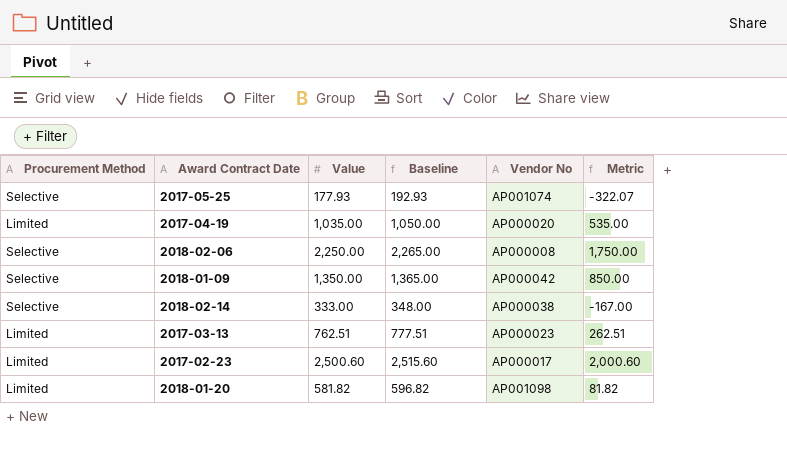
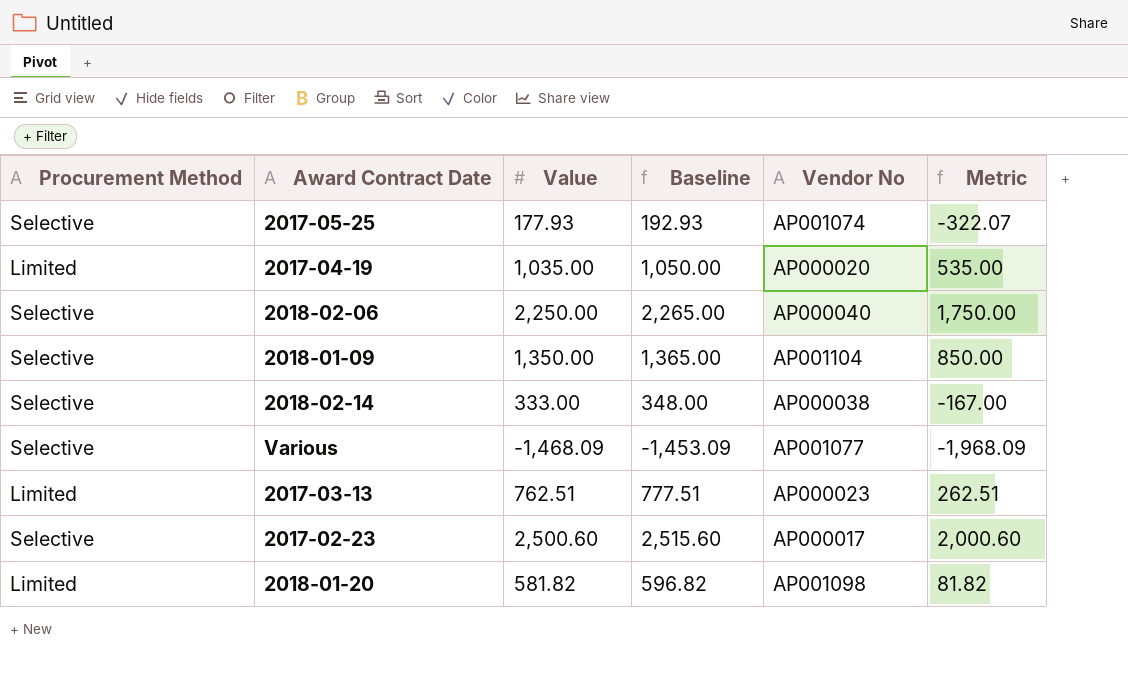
2018-02-06 | Vendor No: AP000008 -> AP000040
2018-01-09 | Vendor No: AP000042 -> AP001104
row Various: none -> Selective | -1,468.09 | -1,453.09 | AP001077 | -1,968.09
2017-02-23 | Procurement Method: Limited -> Selective

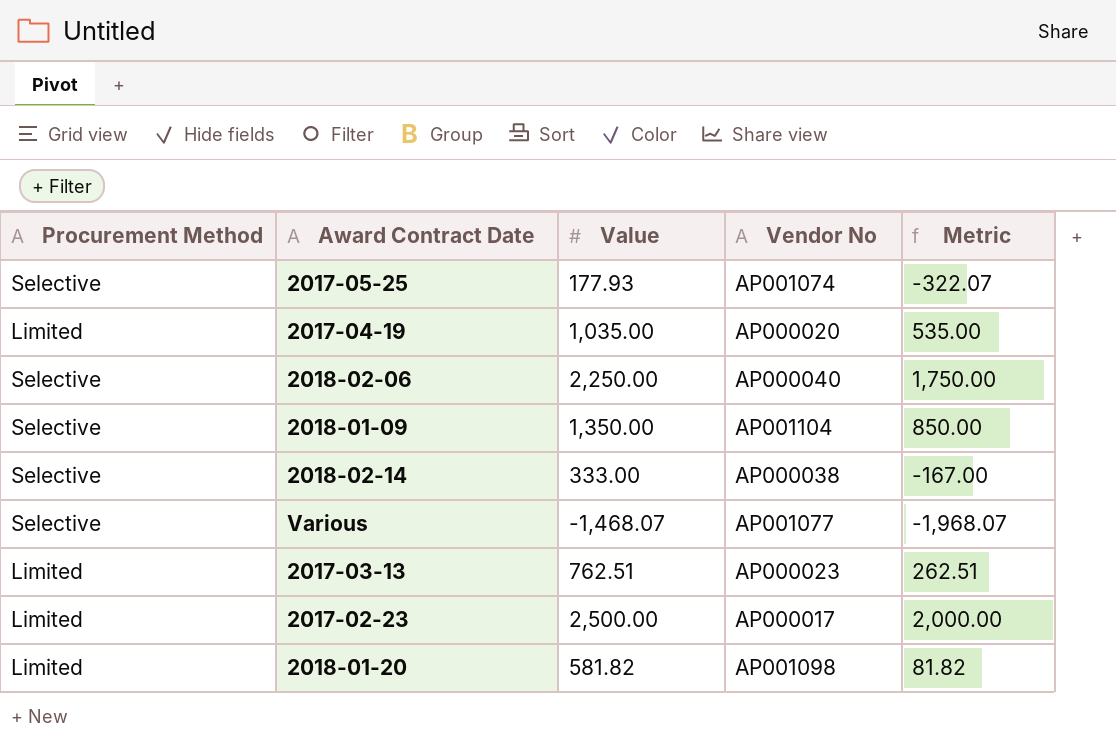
column Baseline | formula: [Value] + 15 -> none
Various | Value: -1,468.09 -> -1,468.07
Various | Metric: -1,968.09 -> -1,968.07
2017-02-23 | Procurement Method: Selective -> Limited
2017-02-23 | Value: 2,500.60 -> 2,500.00
2017-02-23 | Metric: 2,000.60 -> 2,000.00

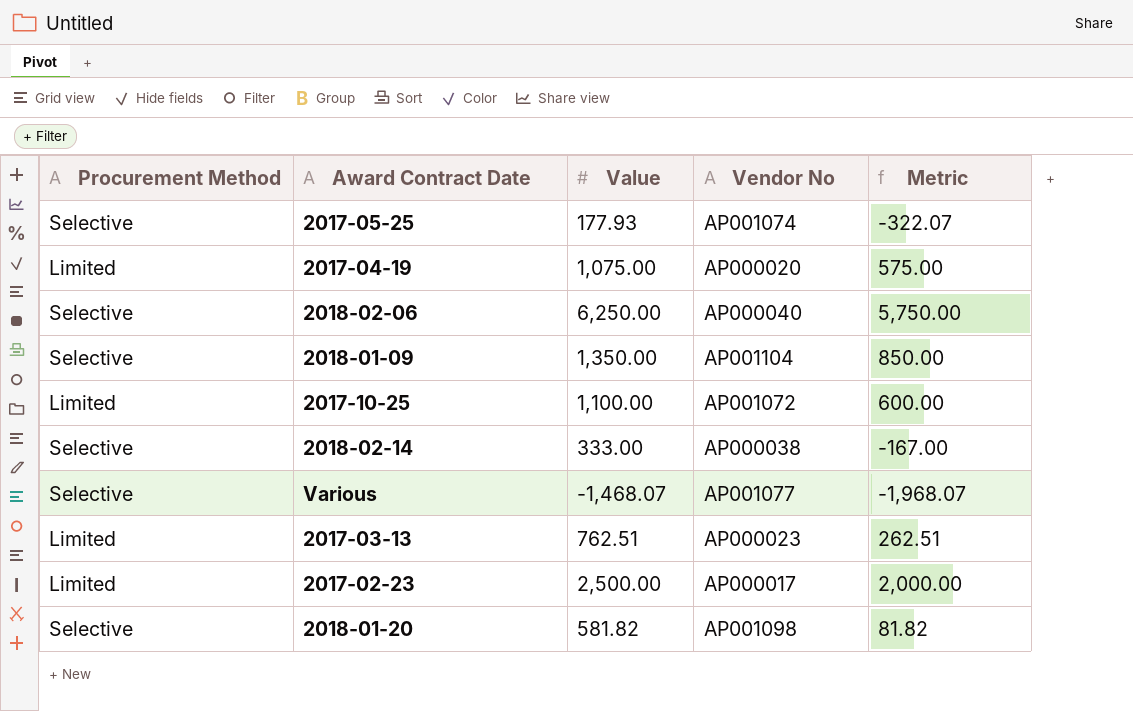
2017-04-19 | Value: 1,035.00 -> 1,075.00
2017-04-19 | Metric: 535.00 -> 575.00
2018-02-06 | Value: 2,250.00 -> 6,250.00
2018-02-06 | Metric: 1,750.00 -> 5,750.00
row 2017-10-25: none -> Limited | 1,100.00 | AP001072 | 600.00
2018-01-20 | Procurement Method: Limited -> Selective

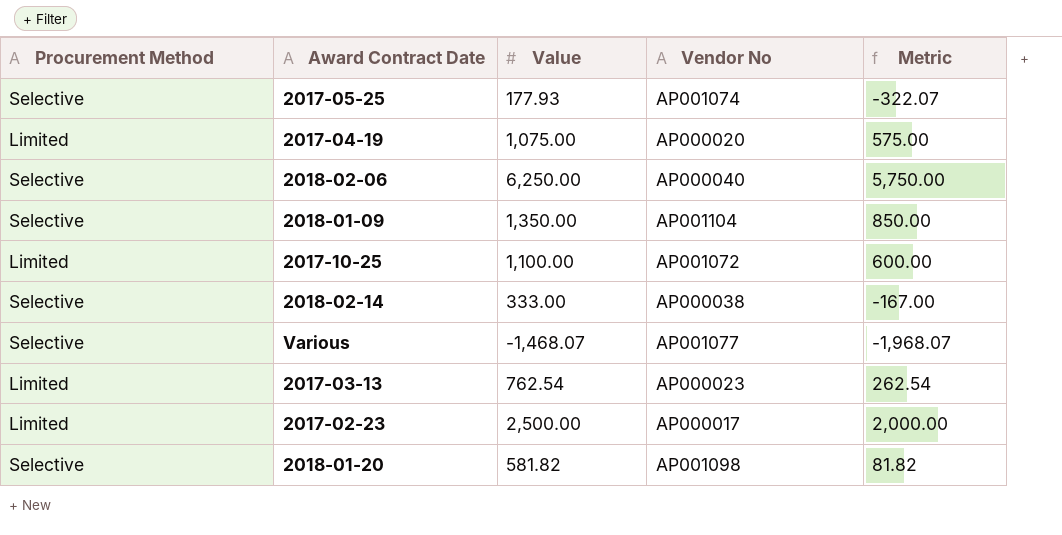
2017-03-13 | Value: 762.51 -> 762.54
2017-03-13 | Metric: 262.51 -> 262.54

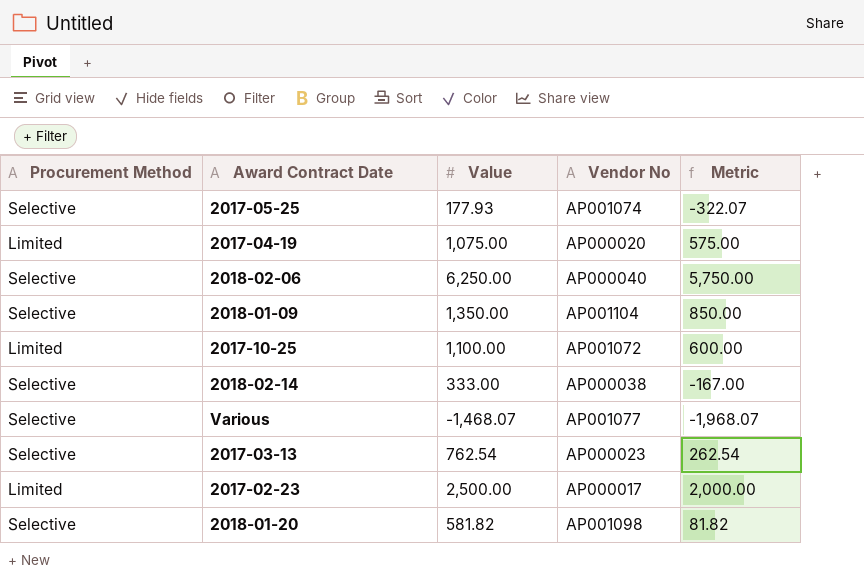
2017-03-13 | Procurement Method: Limited -> Selective

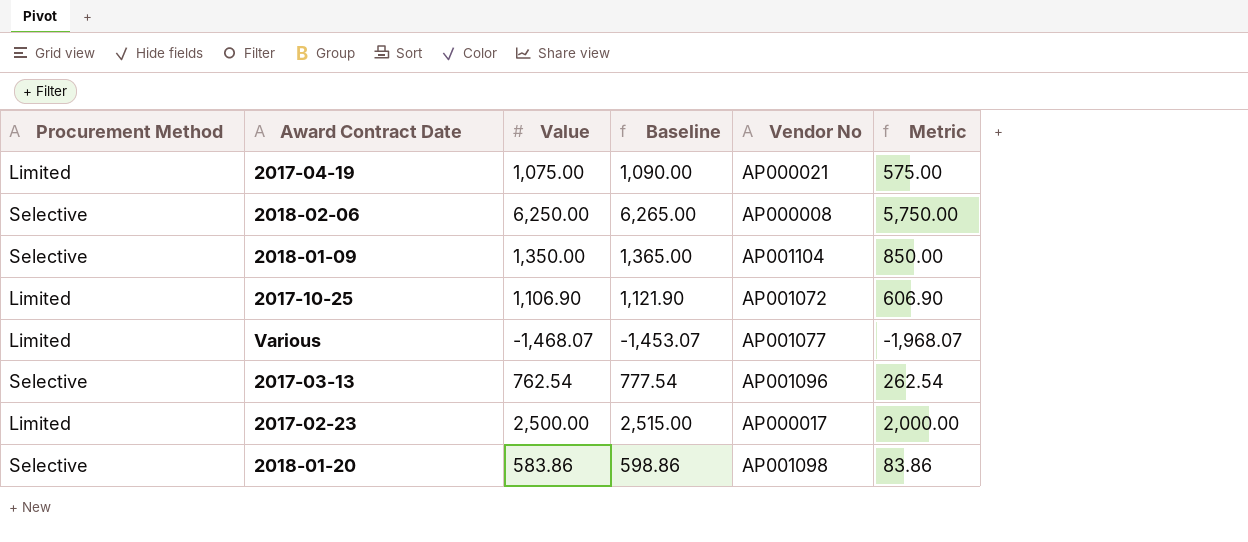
column Baseline | formula: none -> [Value] + 15
row 2017-05-25: Selective | 177.93 | AP001074 | -322.07 -> none
row 2018-02-14: Selective | 333.00 | AP000038 | -167.00 -> none
2017-04-19 | Vendor No: AP000020 -> AP000021
2018-02-06 | Vendor No: AP000040 -> AP000008
2017-10-25 | Value: 1,100.00 -> 1,106.90
2017-10-25 | Metric: 600.00 -> 606.90
Various | Procurement Method: Selective -> Limited
2017-03-13 | Vendor No: AP000023 -> AP001096
2018-01-20 | Value: 581.82 -> 583.86
2018-01-20 | Metric: 81.82 -> 83.86

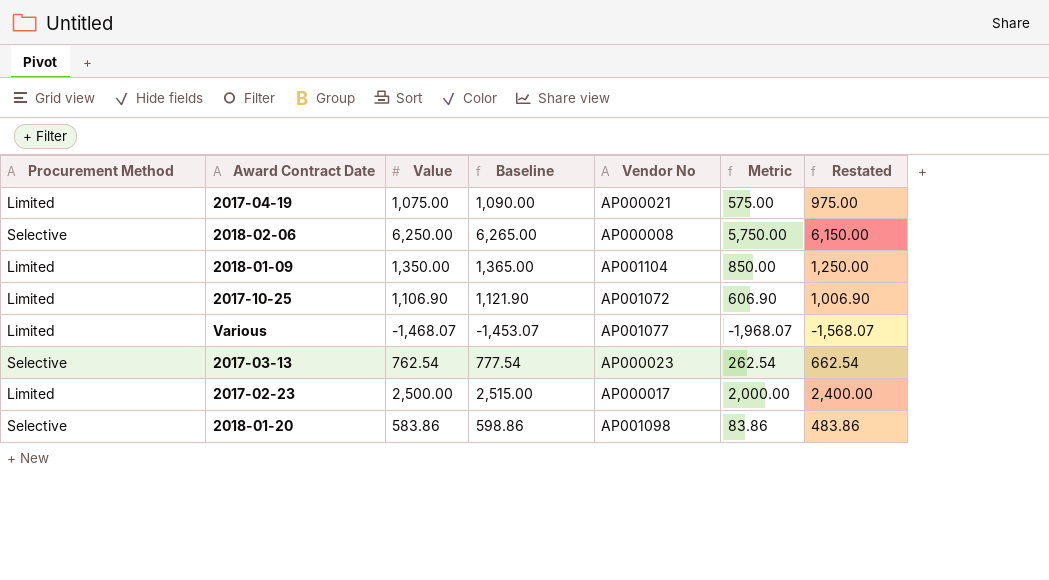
column Restated | formula: none -> [Value] - 100
2018-01-09 | Procurement Method: Selective -> Limited
2017-03-13 | Vendor No: AP001096 -> AP000023

